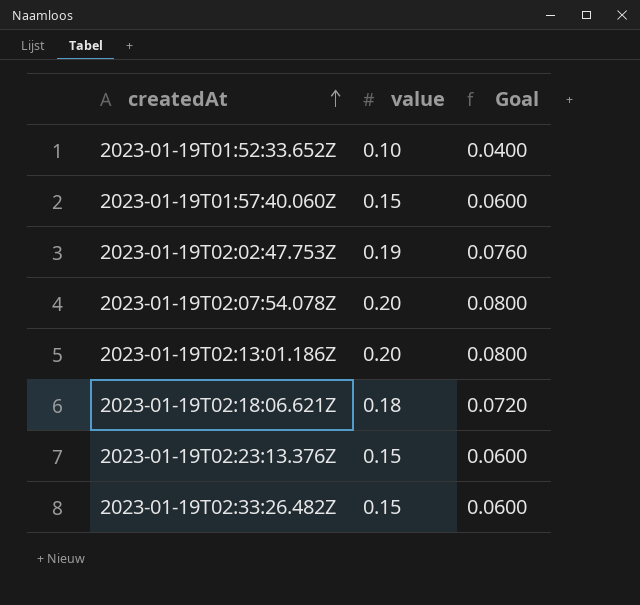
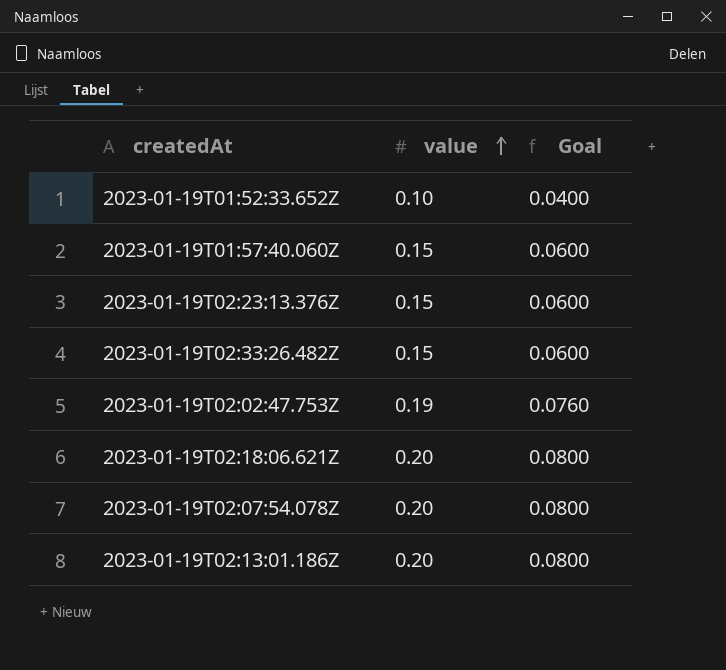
row order: createdAt ascending -> value ascending
2023-01-19T02:18:06.621Z | value: 0.18 -> 0.20
2023-01-19T02:18:06.621Z | Goal: 0.0720 -> 0.0800

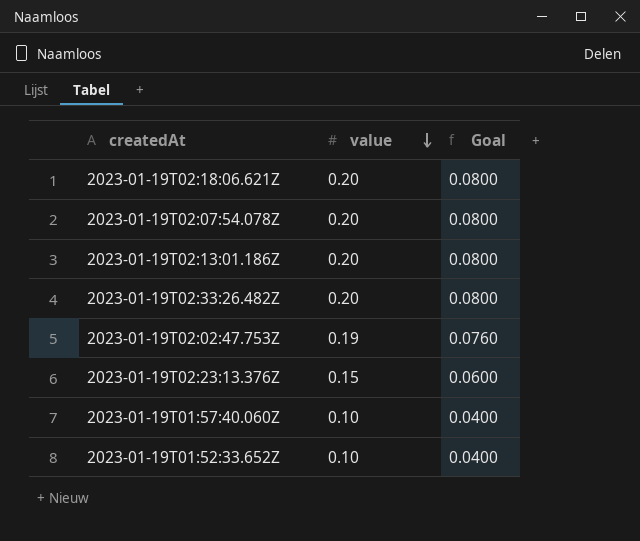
row order: value ascending -> value descending
2023-01-19T02:33:26.482Z | value: 0.15 -> 0.20
2023-01-19T02:33:26.482Z | Goal: 0.0600 -> 0.0800
2023-01-19T01:57:40.060Z | value: 0.15 -> 0.10
2023-01-19T01:57:40.060Z | Goal: 0.0600 -> 0.0400

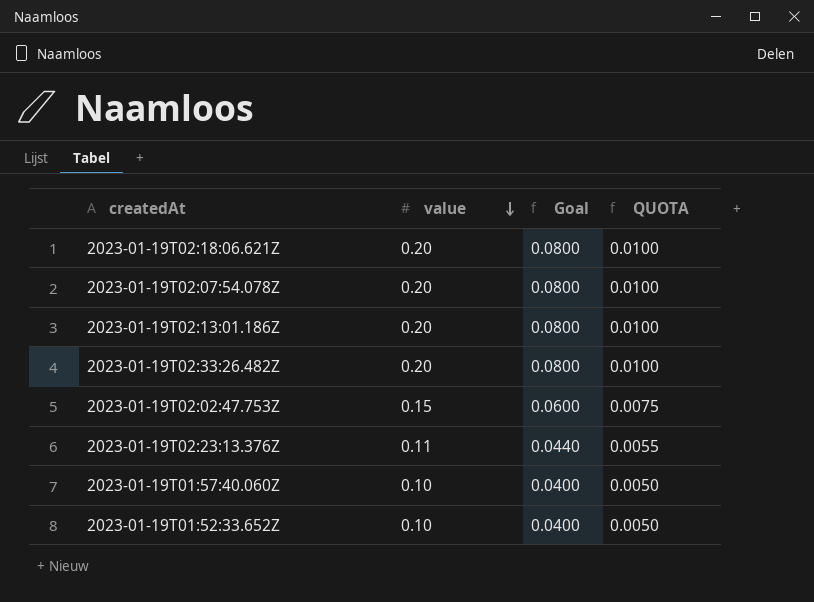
column QUOTA | formula: none -> [value] * 0.05
2023-01-19T02:02:47.753Z | value: 0.19 -> 0.15
2023-01-19T02:02:47.753Z | Goal: 0.0760 -> 0.0600
2023-01-19T02:23:13.376Z | value: 0.15 -> 0.11
2023-01-19T02:23:13.376Z | Goal: 0.0600 -> 0.0440

